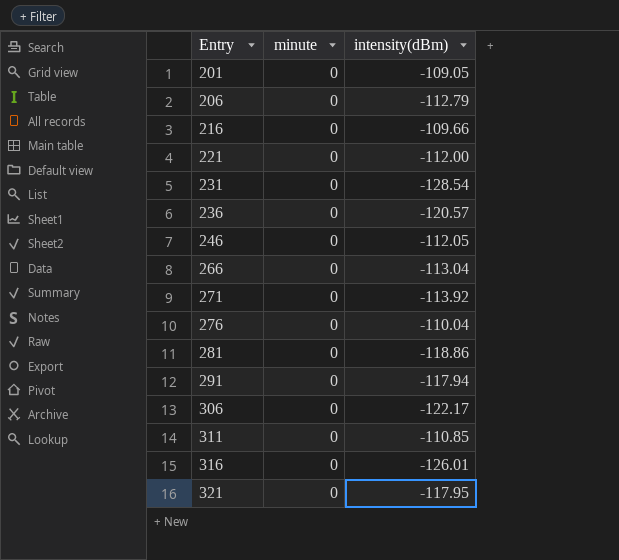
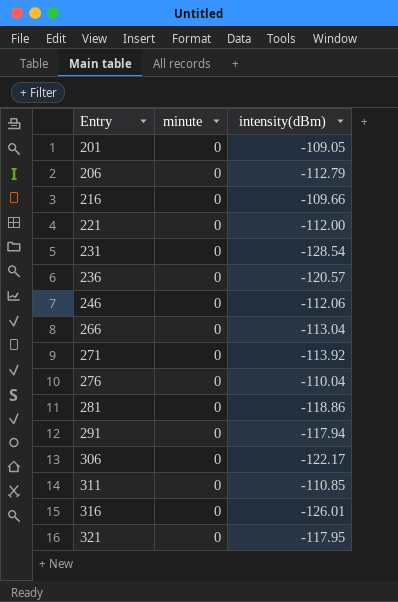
246 | intensity(dBm): -112.05 -> -112.06

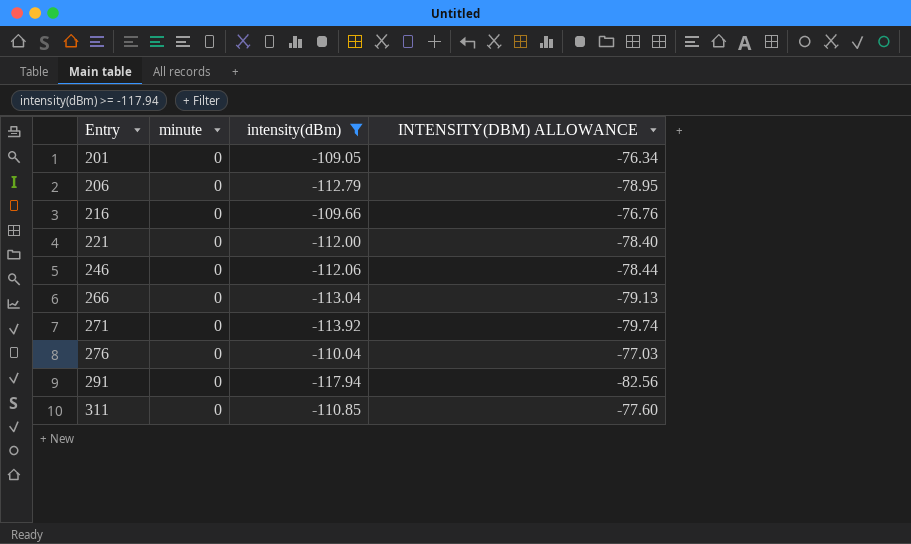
filter: none -> intensity(dBm) >= -117.94
column INTENSITY(DBM) ALLOWANCE | formula: none -> [intensity(dBm)] * 0.7

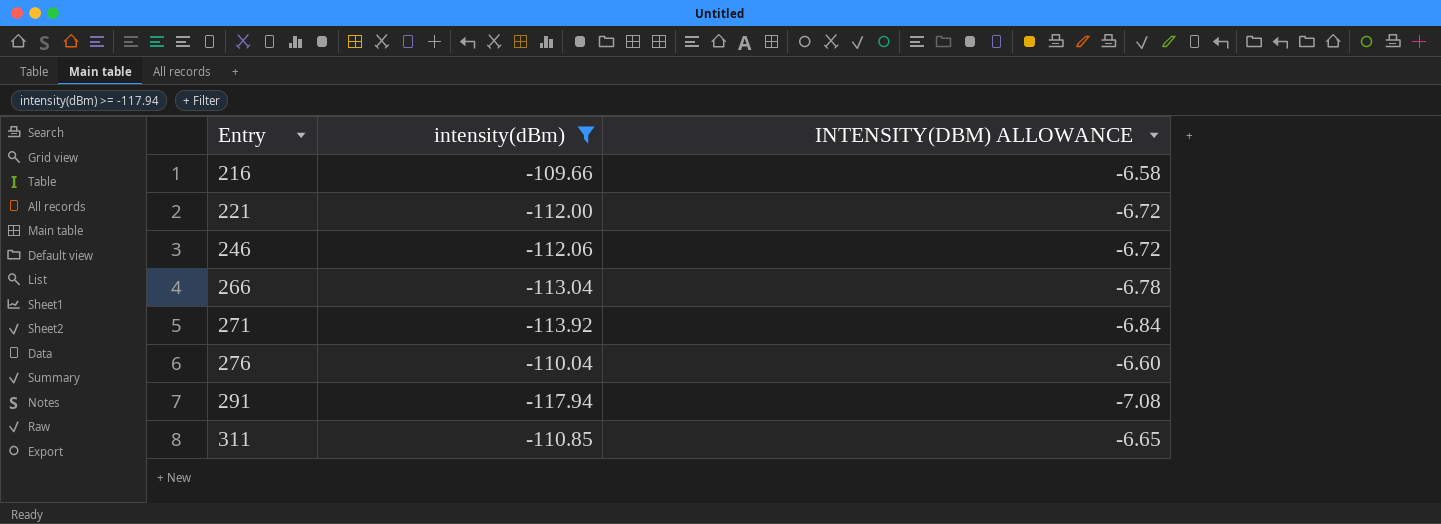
column minute | position: 2 -> none
column INTENSITY(DBM) ALLOWANCE | formula: [intensity(dBm)] * 0.7 -> [intensity(dBm)] * 0.06
row 201: 0 | -109.05 | -76.34 -> none
row 206: 0 | -112.79 | -78.95 -> none

